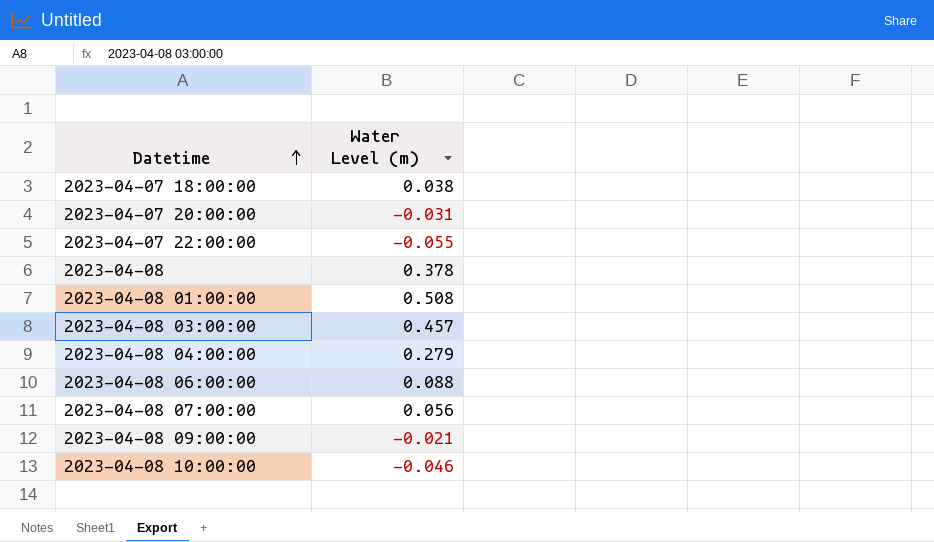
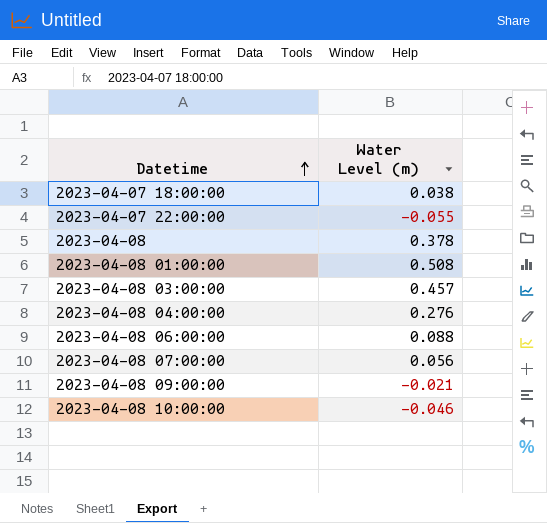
row 2023-04-07 20:00:00: -0.031 -> none
2023-04-08 04:00:00 | Water Level (m): 0.279 -> 0.276

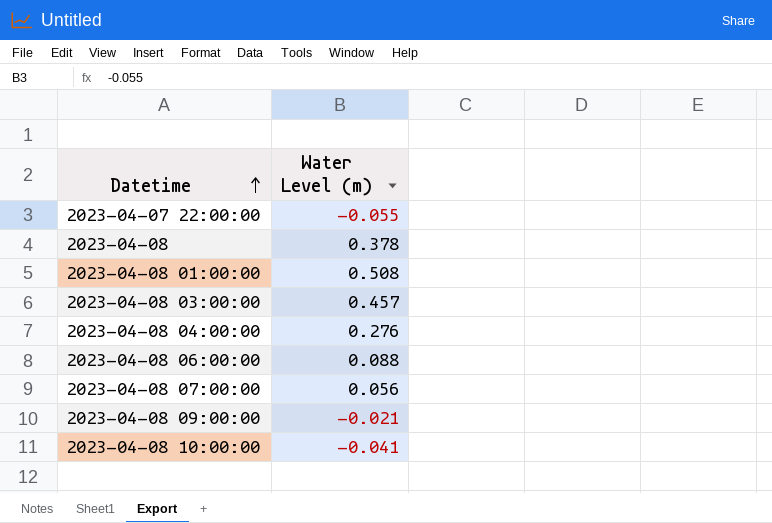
row 2023-04-07 18:00:00: 0.038 -> none
2023-04-08 10:00:00 | Water Level (m): -0.046 -> -0.041

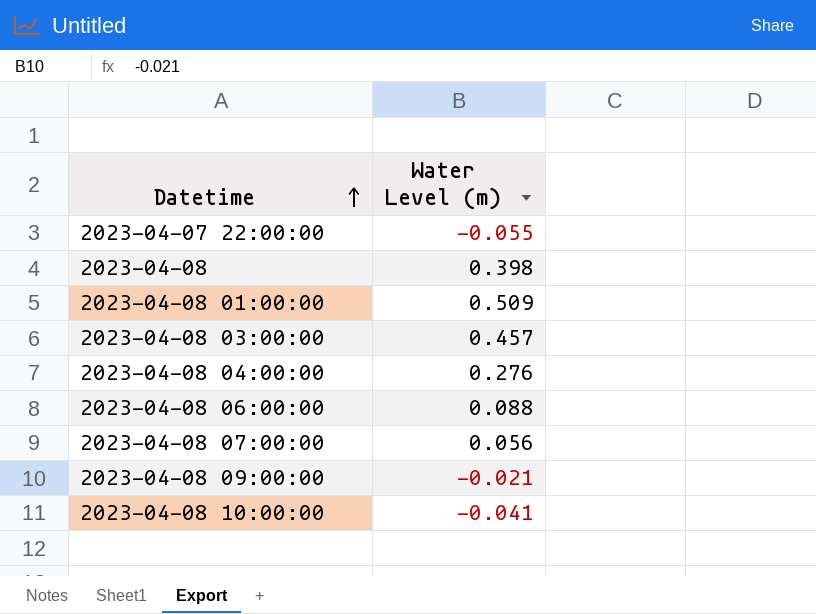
2023-04-08 | Water Level (m): 0.378 -> 0.398
2023-04-08 01:00:00 | Water Level (m): 0.508 -> 0.509

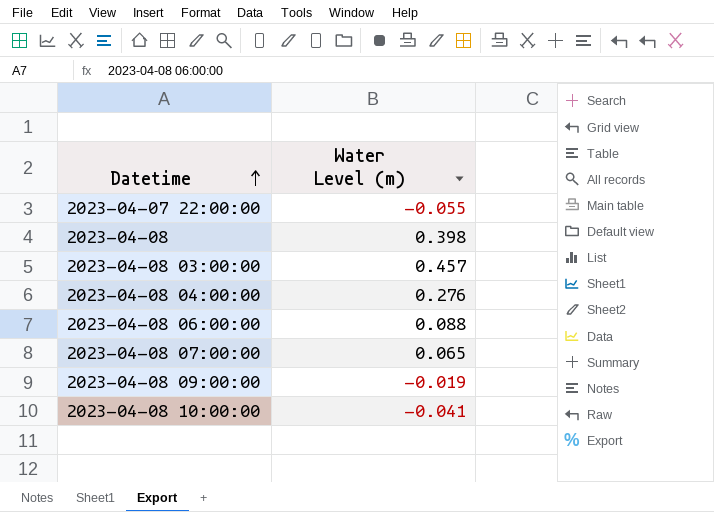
row 2023-04-08 01:00:00: 0.509 -> none
2023-04-08 07:00:00 | Water Level (m): 0.056 -> 0.065
2023-04-08 09:00:00 | Water Level (m): -0.021 -> -0.019

